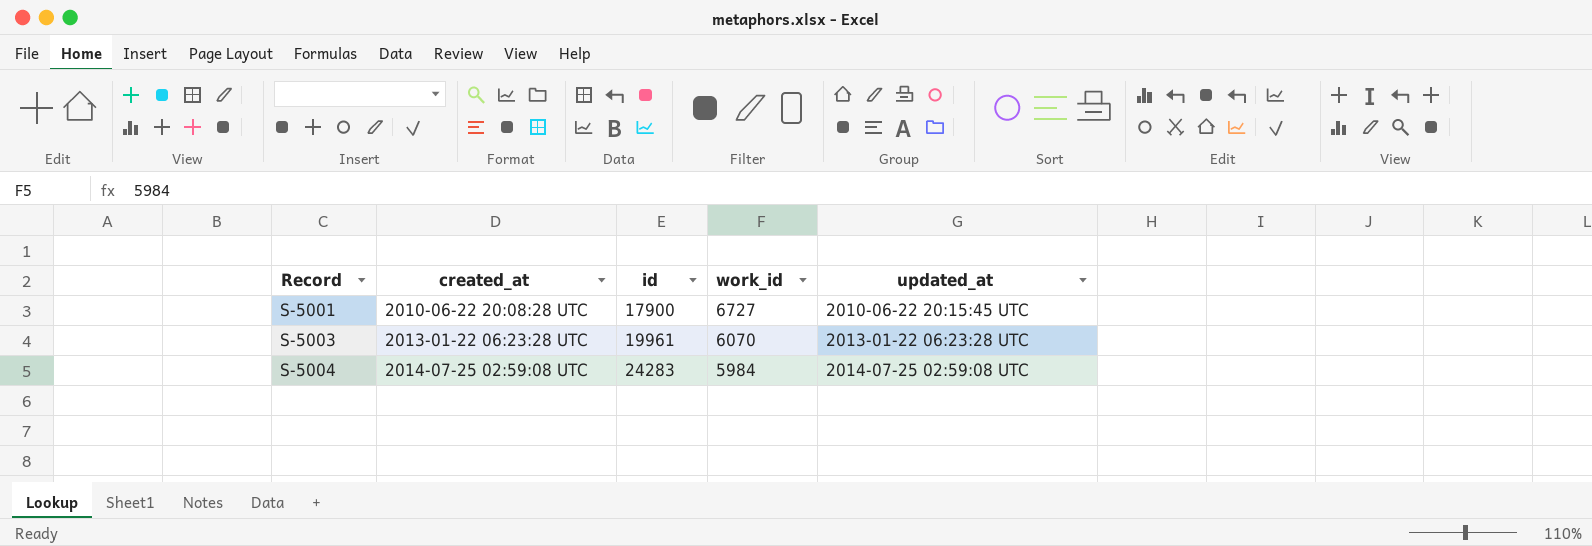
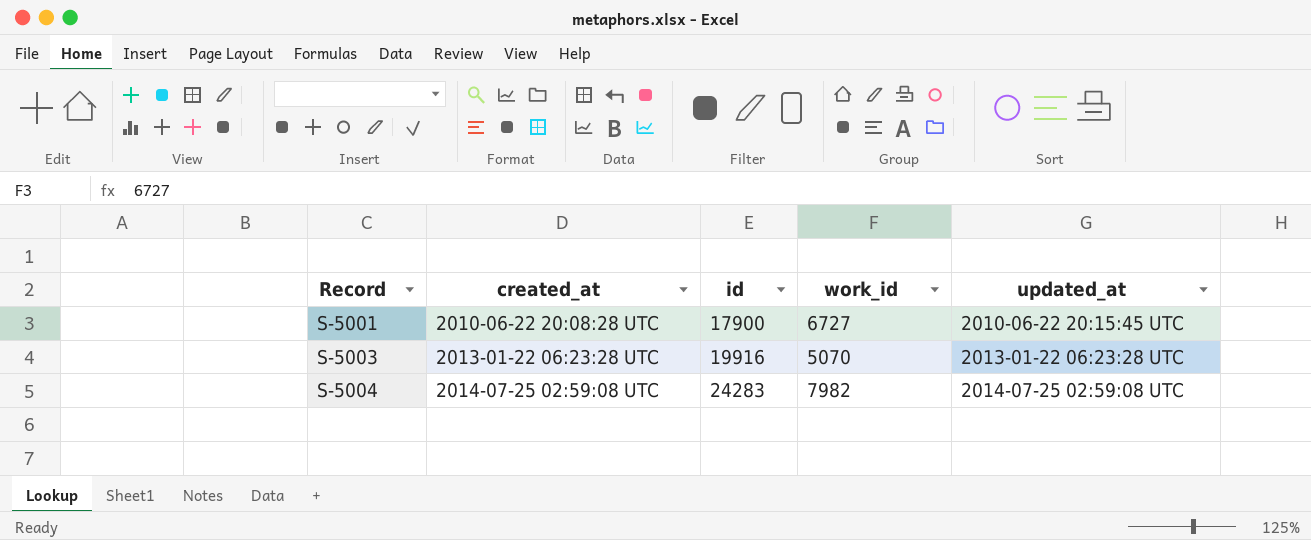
S-5003 | id: 19961 -> 19916
S-5003 | work_id: 6070 -> 5070
S-5004 | work_id: 5984 -> 7982

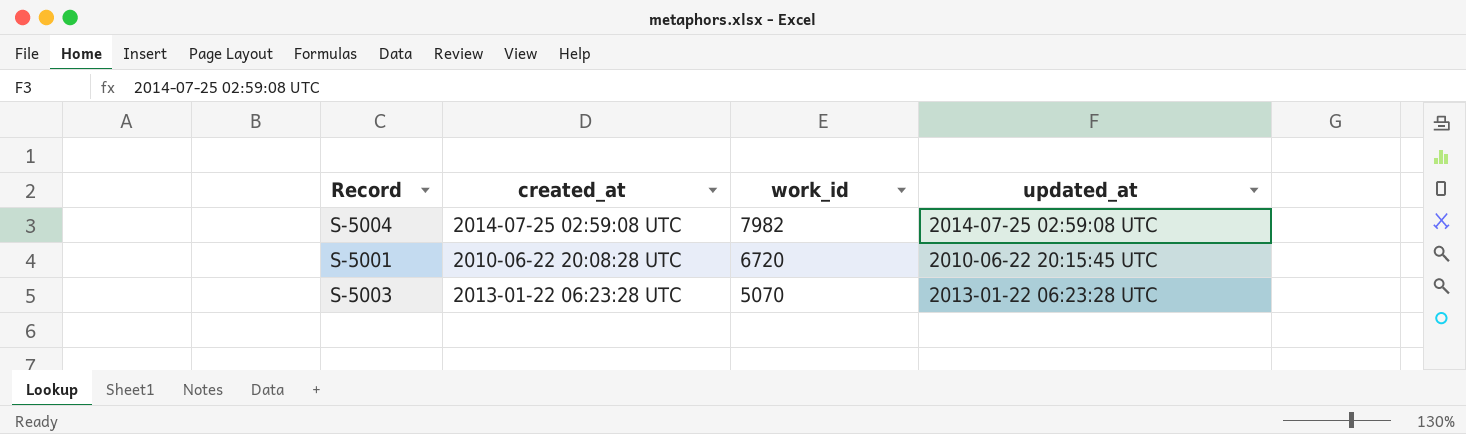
row order: Record ascending -> work_id descending
column id | position: 3 -> none
S-5001 | work_id: 6727 -> 6720

